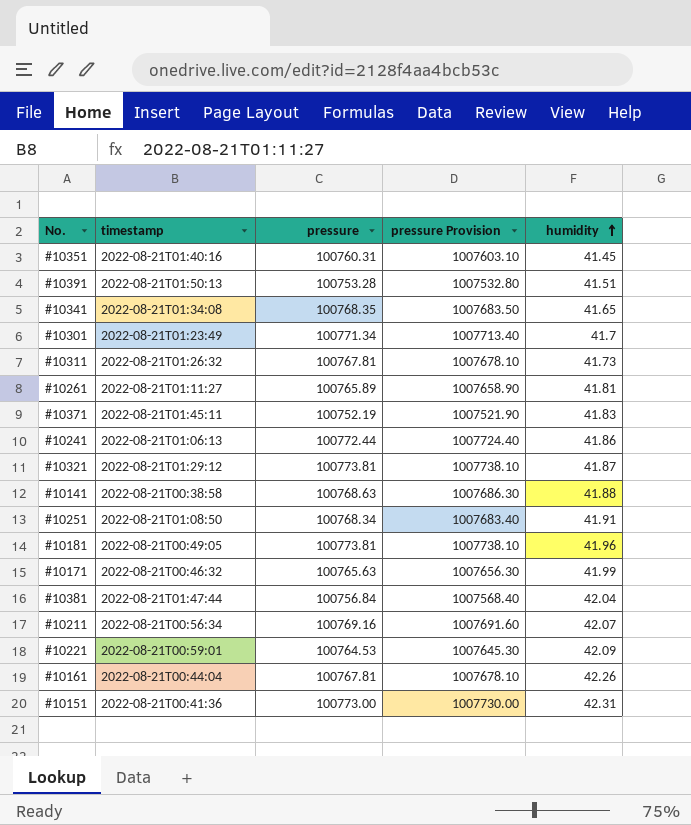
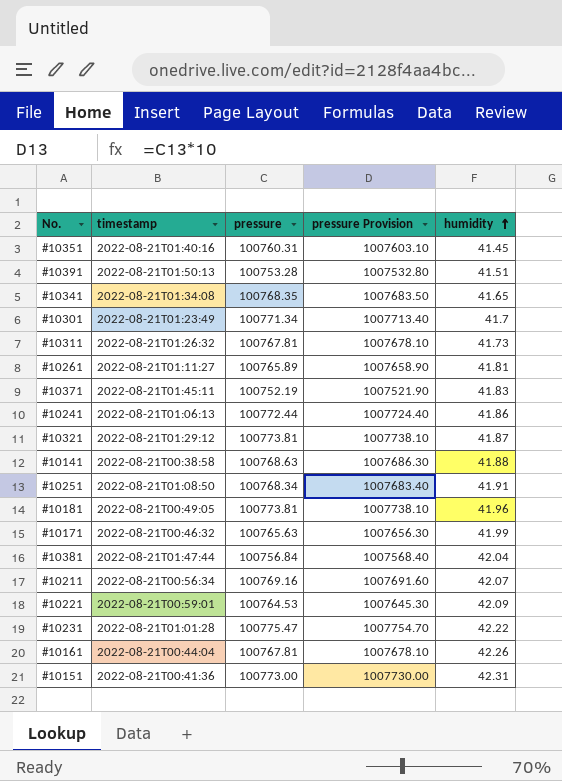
row #10231: none -> 2022-08-21T01:01:28 | 100775.47 | 1007754.70 | 42.22

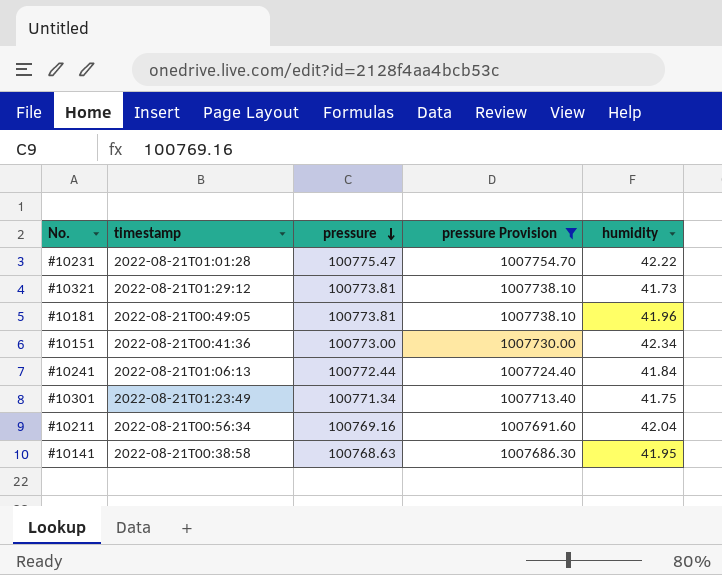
filter: none -> pressure Provision >= 1007686.30
row order: humidity ascending -> pressure descending
#10321 | humidity: 41.87 -> 41.73
#10151 | humidity: 42.31 -> 42.34
#10241 | humidity: 41.86 -> 41.84
#10301 | humidity: 41.7 -> 41.75
#10211 | humidity: 42.07 -> 42.04
#10141 | humidity: 41.88 -> 41.95

